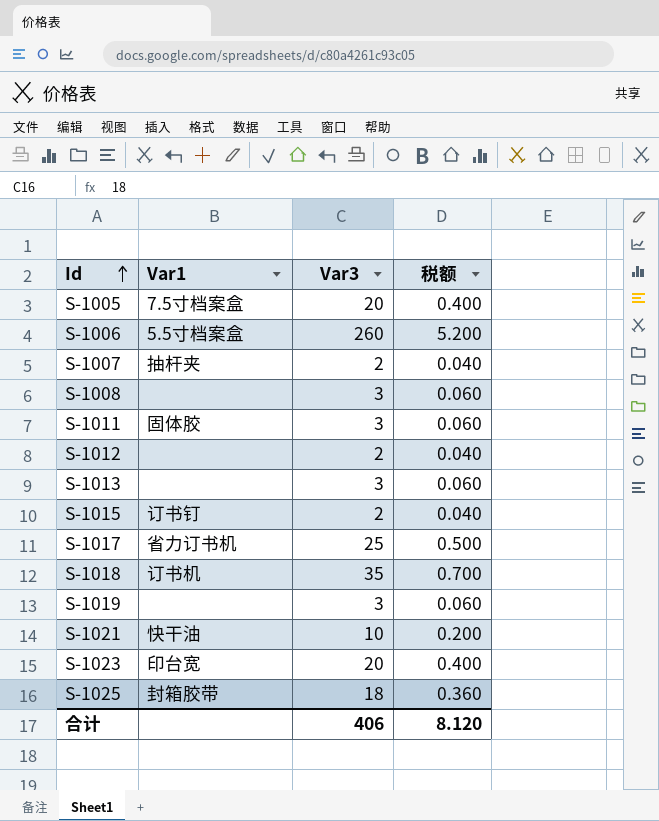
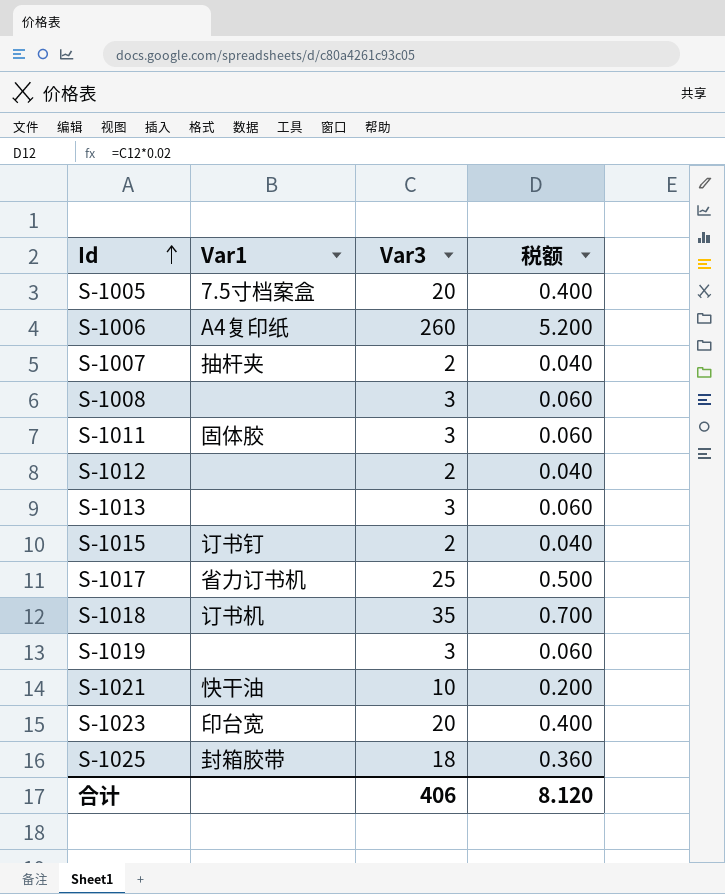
S-1006 | Var1: 5.5寸档案盒 -> A4复印纸

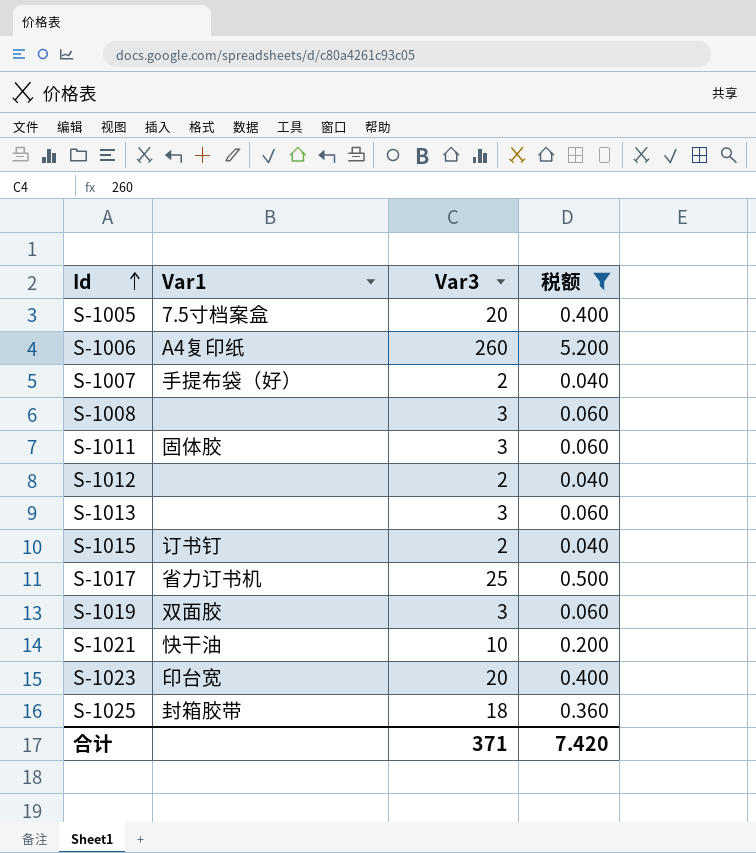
filter: none -> 税额 != 0.700
S-1007 | Var1: 抽杆夹 -> 手提布袋（好）
S-1019 | Var1: none -> 双面胶
合计 | Var3: 406 -> 371
合计 | 税额: 8.120 -> 7.420

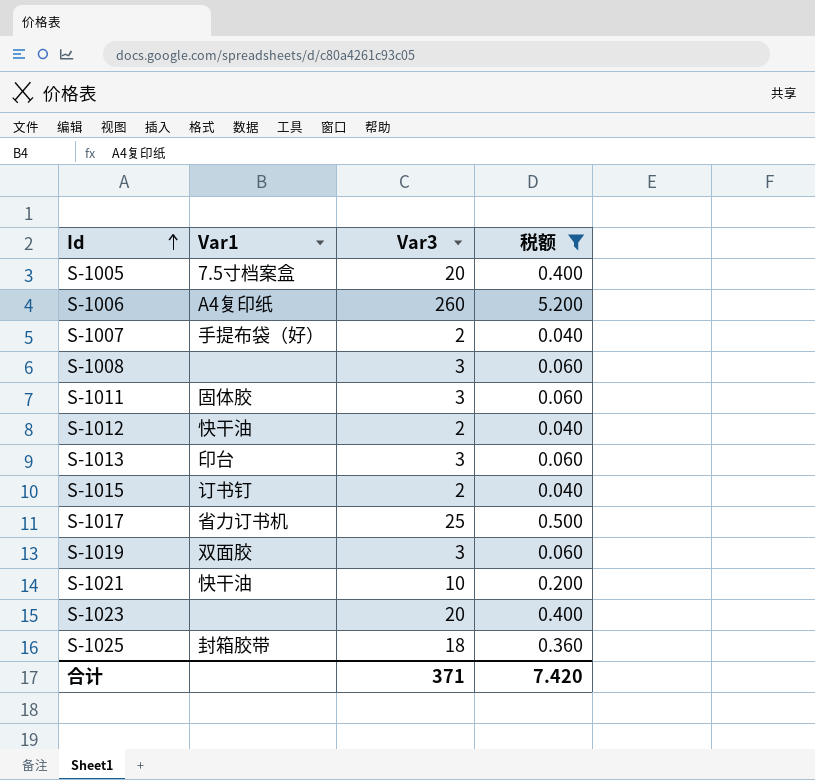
S-1012 | Var1: none -> 快干油
S-1013 | Var1: none -> 印台
S-1023 | Var1: 印台宽 -> none

